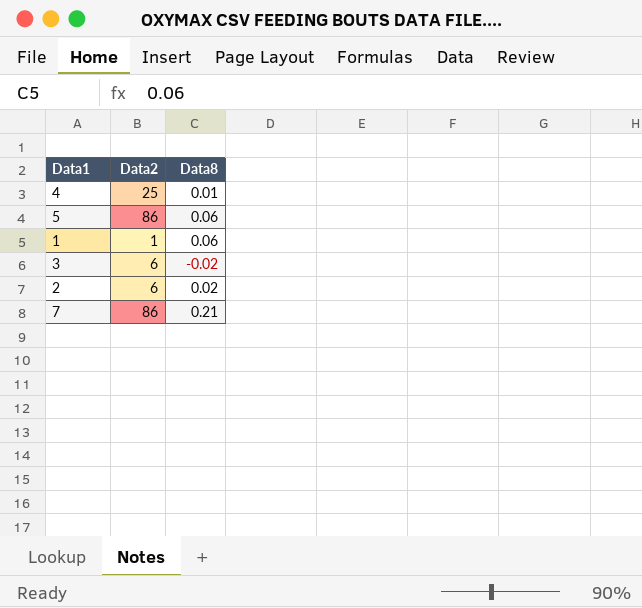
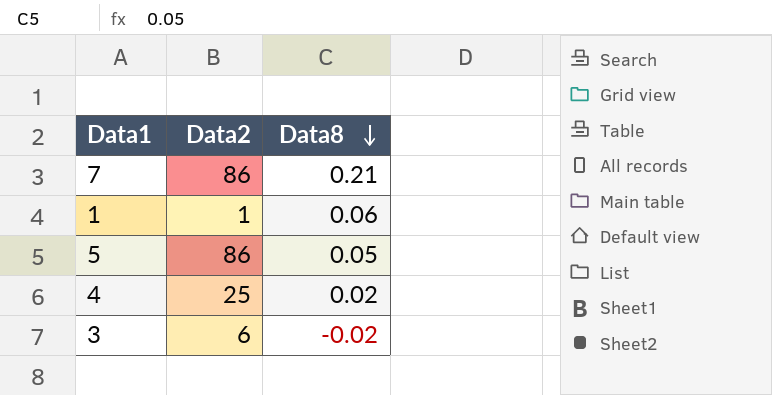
row order: none -> Data8 descending
row 2: 6 | 0.02 -> none
5 | Data8: 0.06 -> 0.05
4 | Data8: 0.01 -> 0.02

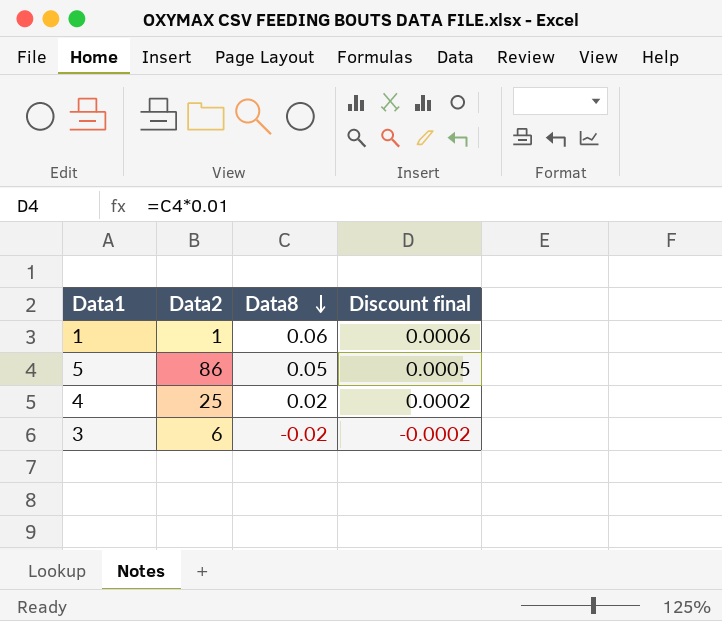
column Discount final | formula: none -> [Data8] * 0.01
row 7: 86 | 0.21 -> none

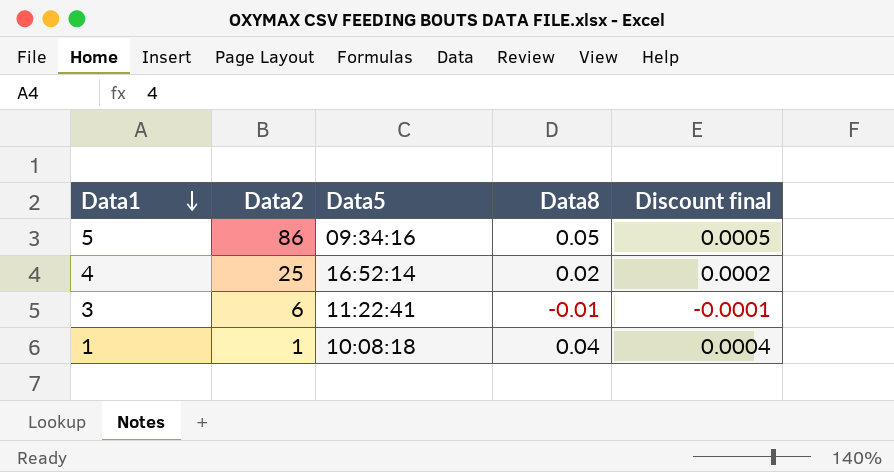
row order: Data8 descending -> Data1 descending
column Data5 | position: none -> 3
3 | Data8: -0.02 -> -0.01
3 | Discount final: -0.0002 -> -0.0001
1 | Data8: 0.06 -> 0.04
1 | Discount final: 0.0006 -> 0.0004

